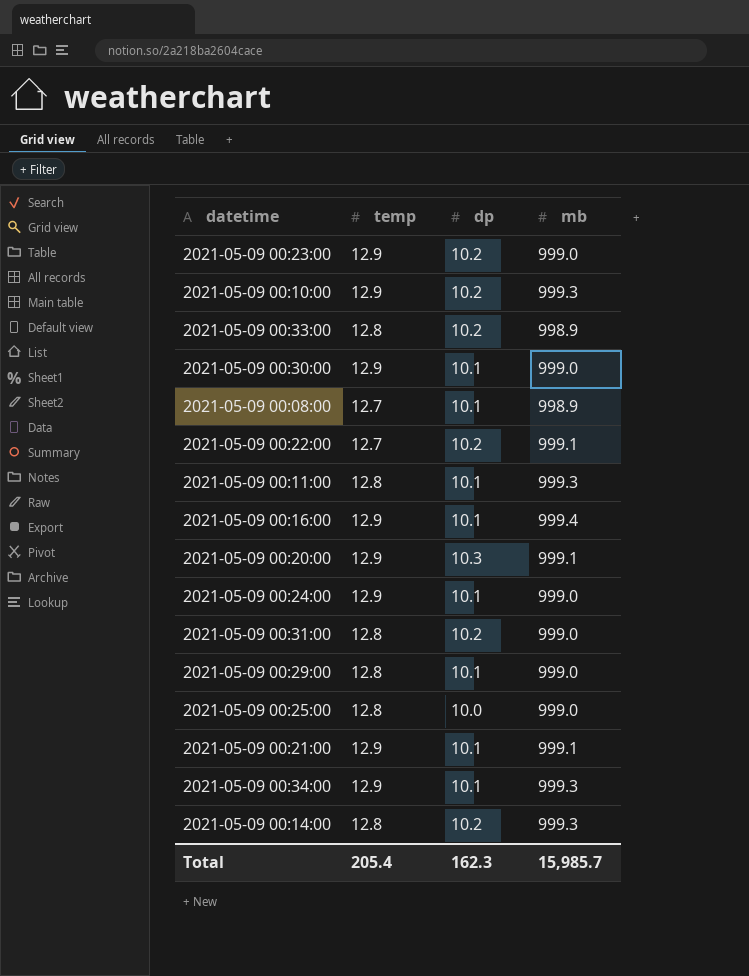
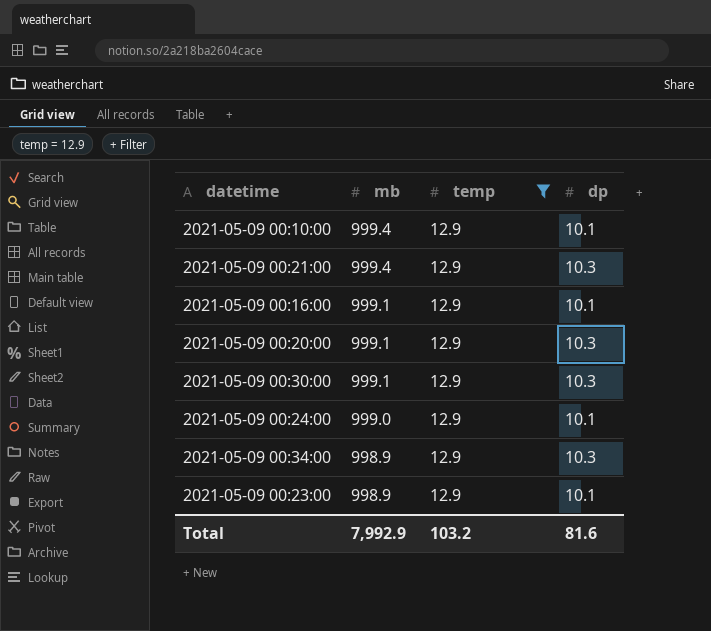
filter: none -> temp = 12.9
row order: none -> mb descending
column mb | position: 4 -> 2
2021-05-09 00:10:00 | mb: 999.3 -> 999.4
2021-05-09 00:10:00 | dp: 10.2 -> 10.1
2021-05-09 00:21:00 | mb: 999.1 -> 999.4
2021-05-09 00:21:00 | dp: 10.1 -> 10.3
2021-05-09 00:16:00 | mb: 999.4 -> 999.1
2021-05-09 00:30:00 | mb: 999.0 -> 999.1
2021-05-09 00:30:00 | dp: 10.1 -> 10.3
2021-05-09 00:34:00 | mb: 999.3 -> 998.9
2021-05-09 00:34:00 | dp: 10.1 -> 10.3
2021-05-09 00:23:00 | mb: 999.0 -> 998.9
2021-05-09 00:23:00 | dp: 10.2 -> 10.1
Total | mb: 15,985.7 -> 7,992.9
Total | temp: 205.4 -> 103.2
Total | dp: 162.3 -> 81.6

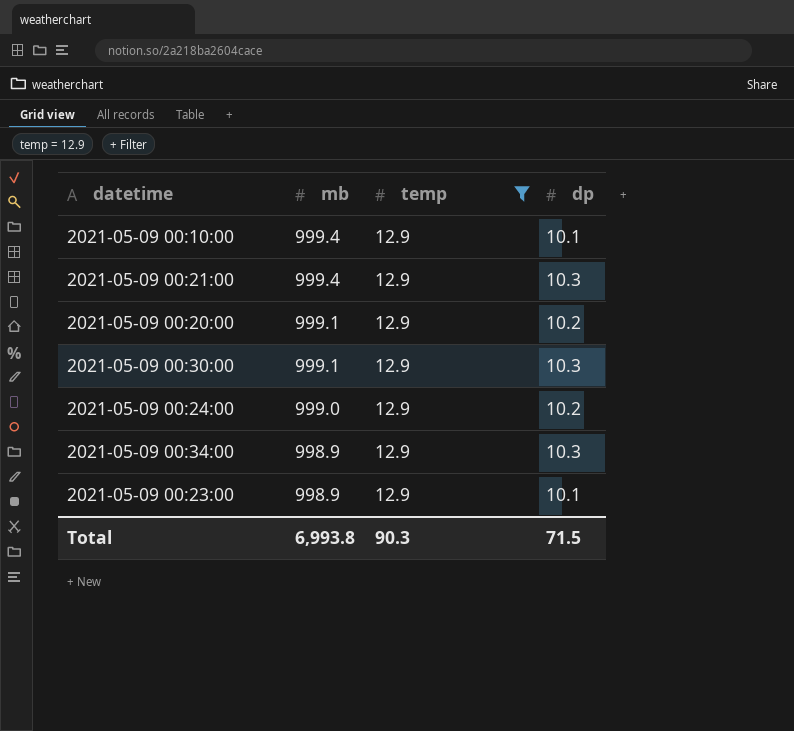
row 2021-05-09 00:16:00: 999.1 | 12.9 | 10.1 -> none
2021-05-09 00:20:00 | dp: 10.3 -> 10.2
2021-05-09 00:24:00 | dp: 10.1 -> 10.2
Total | mb: 7,992.9 -> 6,993.8
Total | temp: 103.2 -> 90.3
Total | dp: 81.6 -> 71.5

